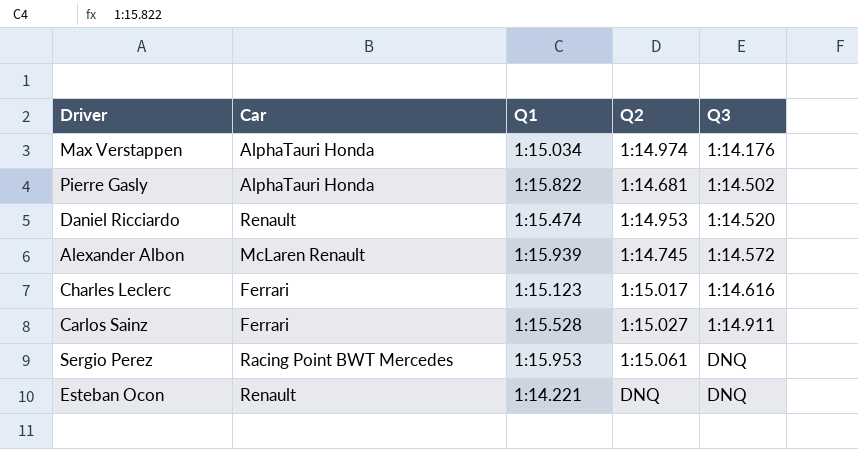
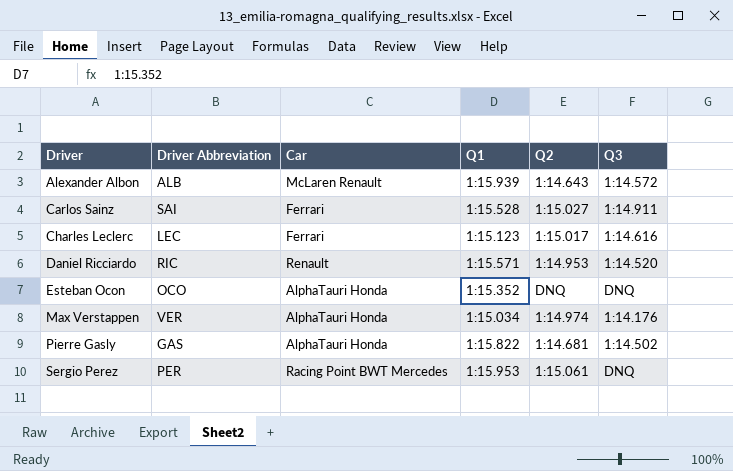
row order: Q3 ascending -> Driver ascending
column Driver Abbreviation | position: none -> 2
Alexander Albon | Q2: 1:14.745 -> 1:14.643
Daniel Ricciardo | Q1: 1:15.474 -> 1:15.571
Esteban Ocon | Car: Renault -> AlphaTauri Honda
Esteban Ocon | Q1: 1:14.221 -> 1:15.352

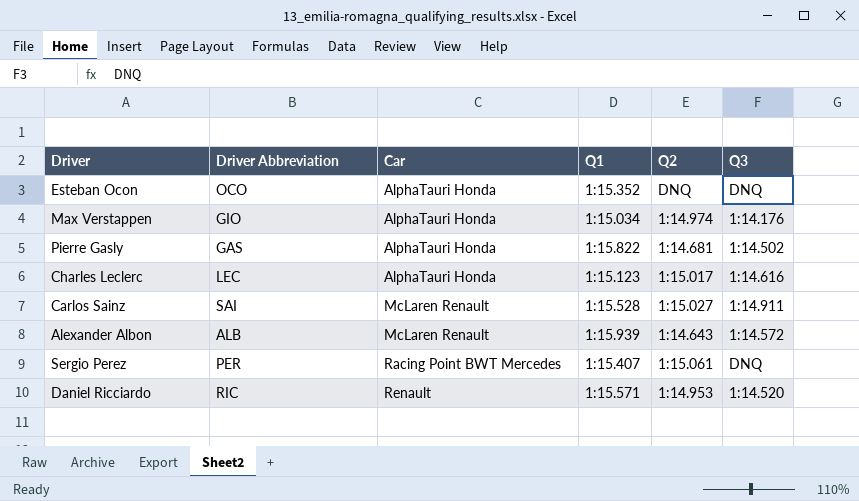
row order: Driver ascending -> Car ascending
Max Verstappen | Driver Abbreviation: VER -> GIO
Charles Leclerc | Car: Ferrari -> AlphaTauri Honda
Carlos Sainz | Car: Ferrari -> McLaren Renault
Sergio Perez | Q1: 1:15.953 -> 1:15.407

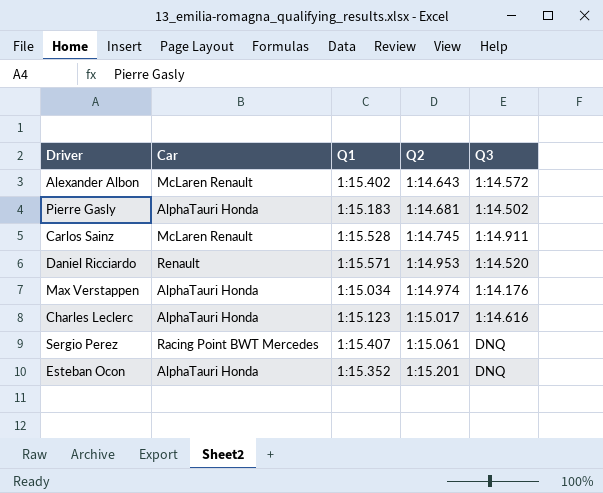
row order: Car ascending -> Q2 ascending
column Driver Abbreviation | position: 2 -> none
Alexander Albon | Q1: 1:15.939 -> 1:15.402
Pierre Gasly | Q1: 1:15.822 -> 1:15.183
Carlos Sainz | Q2: 1:15.027 -> 1:14.745
Esteban Ocon | Q2: DNQ -> 1:15.201

